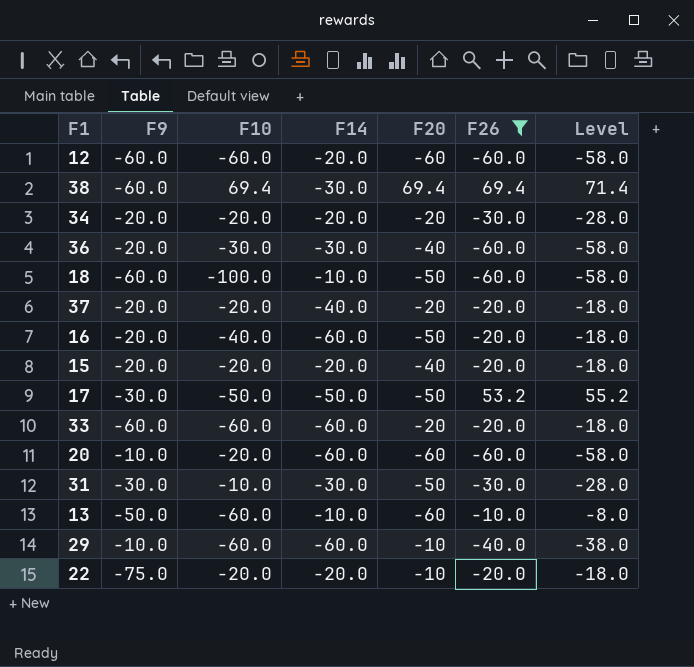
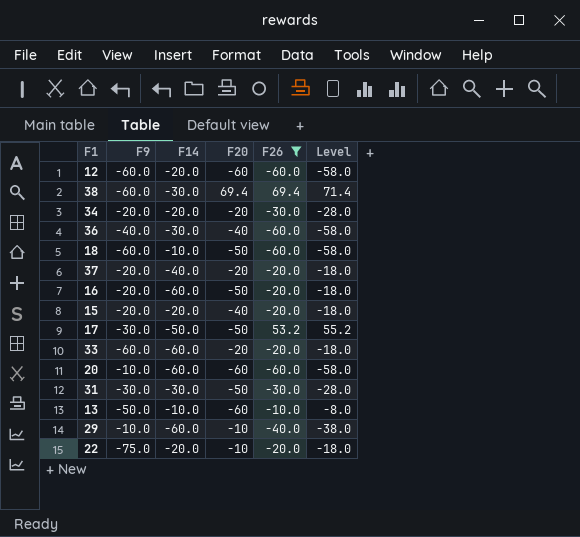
column F10 | position: 3 -> none
36 | F9: -20.0 -> -40.0

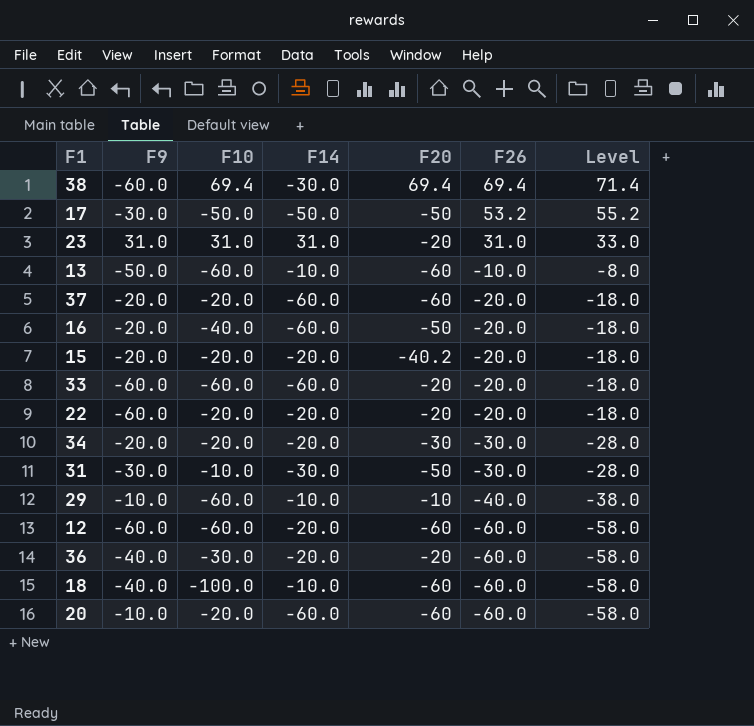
filter: F26 != 31.0 -> none
row order: none -> F26 descending
column F10 | position: none -> 3
37 | F14: -40.0 -> -60.0
37 | F20: -20 -> -60
15 | F20: -40 -> -40.2
22 | F9: -75.0 -> -60.0
22 | F20: -10 -> -20
34 | F20: -20 -> -30
29 | F14: -60.0 -> -10.0
36 | F14: -30.0 -> -20.0
36 | F20: -40 -> -20
18 | F9: -60.0 -> -40.0
18 | F20: -50 -> -60

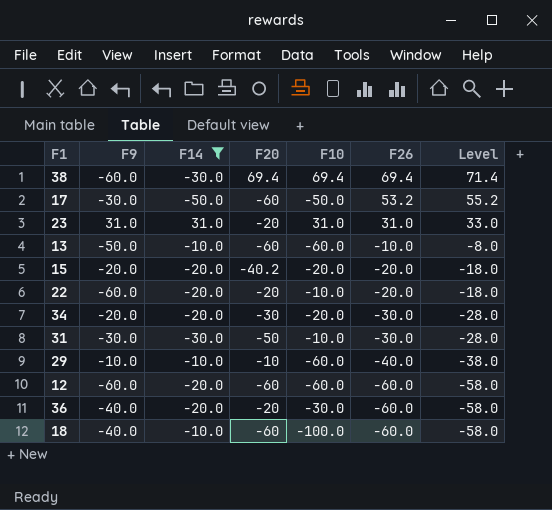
filter: none -> F14 != -60.0
column F10 | position: 3 -> 5
17 | F20: -50 -> -60
22 | F10: -20.0 -> -10.0

